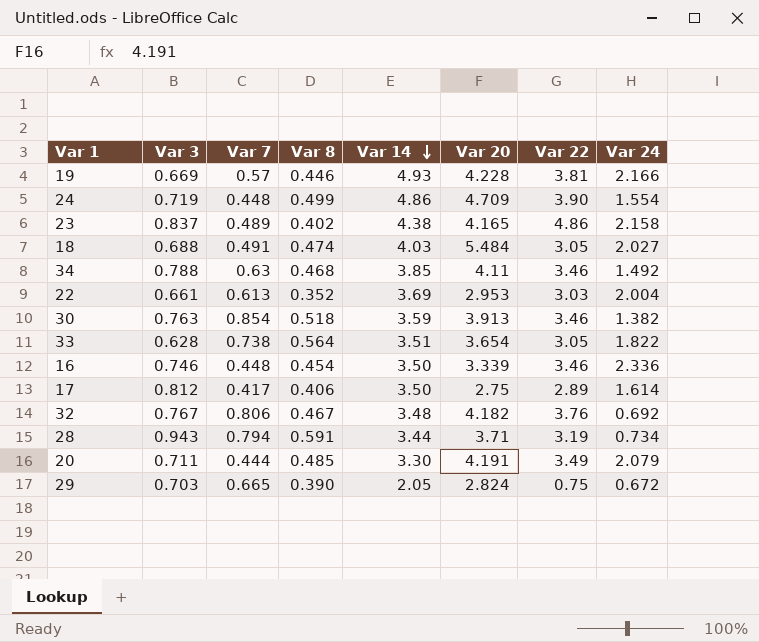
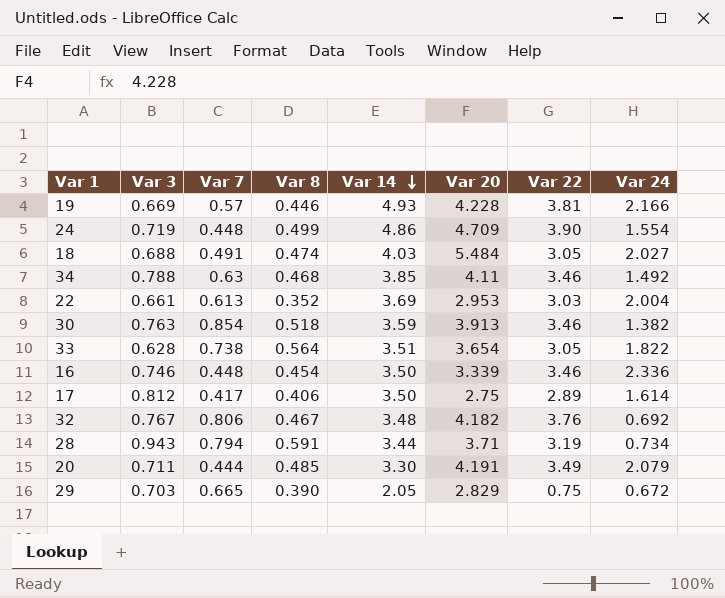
row 23: 0.837 | 0.489 | 0.402 | 4.38 | 4.165 | 4.86 | 2.158 -> none
29 | Var 20: 2.824 -> 2.829

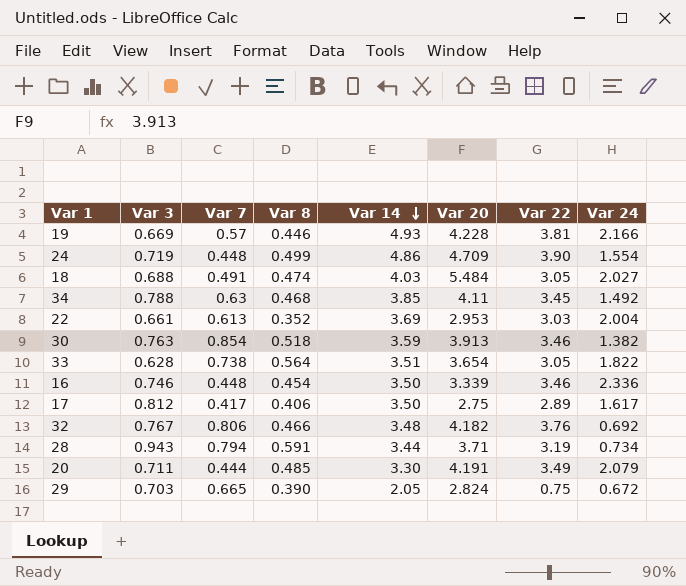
34 | Var 22: 3.46 -> 3.45
17 | Var 24: 1.614 -> 1.617
32 | Var 8: 0.467 -> 0.466
29 | Var 20: 2.829 -> 2.824

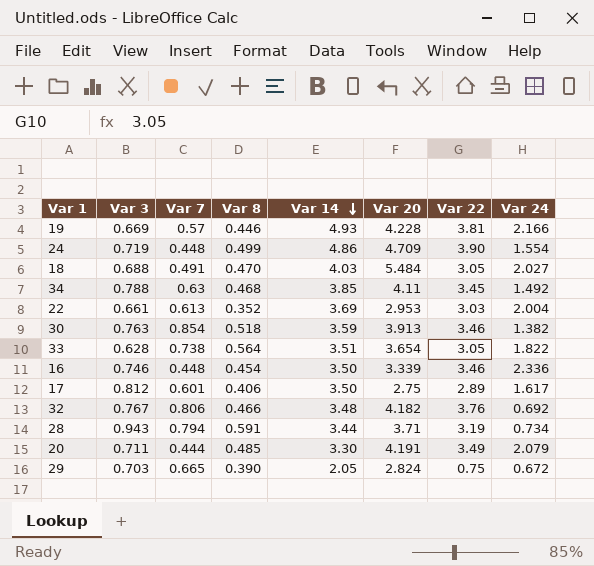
18 | Var 8: 0.474 -> 0.470
17 | Var 7: 0.417 -> 0.601

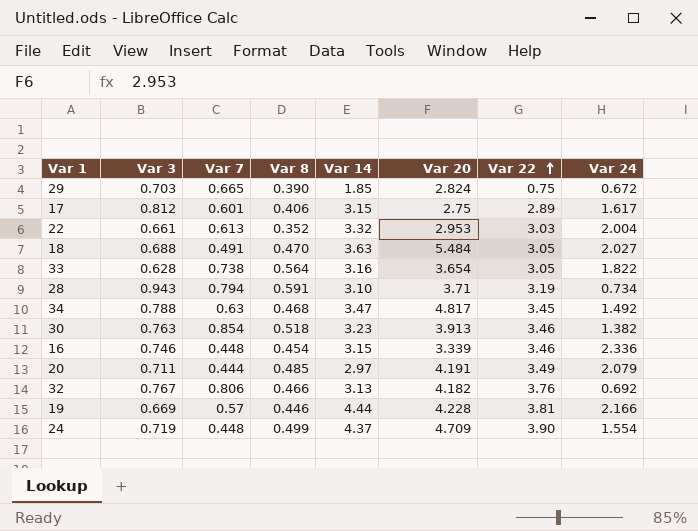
row order: Var 14 descending -> Var 22 ascending
29 | Var 14: 2.05 -> 1.85
17 | Var 14: 3.50 -> 3.15
22 | Var 14: 3.69 -> 3.32
18 | Var 14: 4.03 -> 3.63
33 | Var 14: 3.51 -> 3.16
28 | Var 14: 3.44 -> 3.10
34 | Var 14: 3.85 -> 3.47
34 | Var 20: 4.11 -> 4.817
30 | Var 14: 3.59 -> 3.23
16 | Var 14: 3.50 -> 3.15
20 | Var 14: 3.30 -> 2.97
32 | Var 14: 3.48 -> 3.13
19 | Var 14: 4.93 -> 4.44
24 | Var 14: 4.86 -> 4.37

